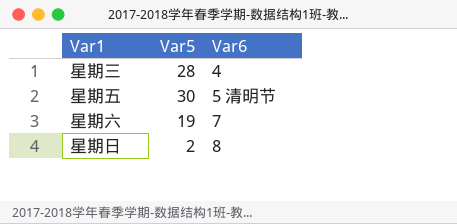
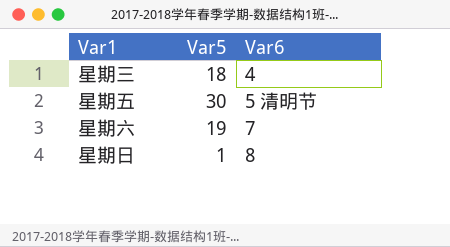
星期三 | Var5: 28 -> 18
星期日 | Var5: 2 -> 1

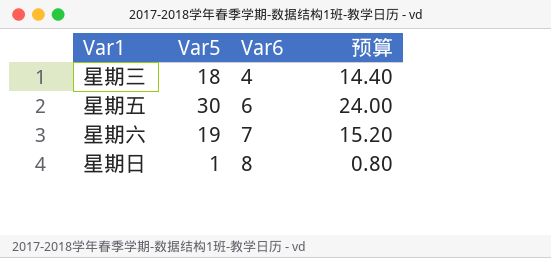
column 预算 | formula: none -> [Var5] * 0.8
星期五 | Var6: 5 清明节 -> 6

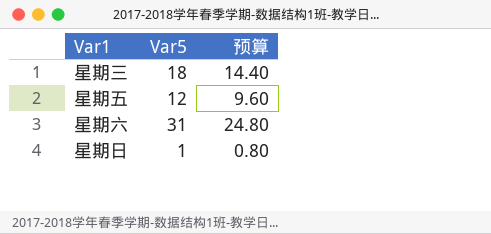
column Var6 | position: 3 -> none
星期五 | Var5: 30 -> 12
星期五 | 预算: 24.00 -> 9.60
星期六 | Var5: 19 -> 31
星期六 | 预算: 15.20 -> 24.80

